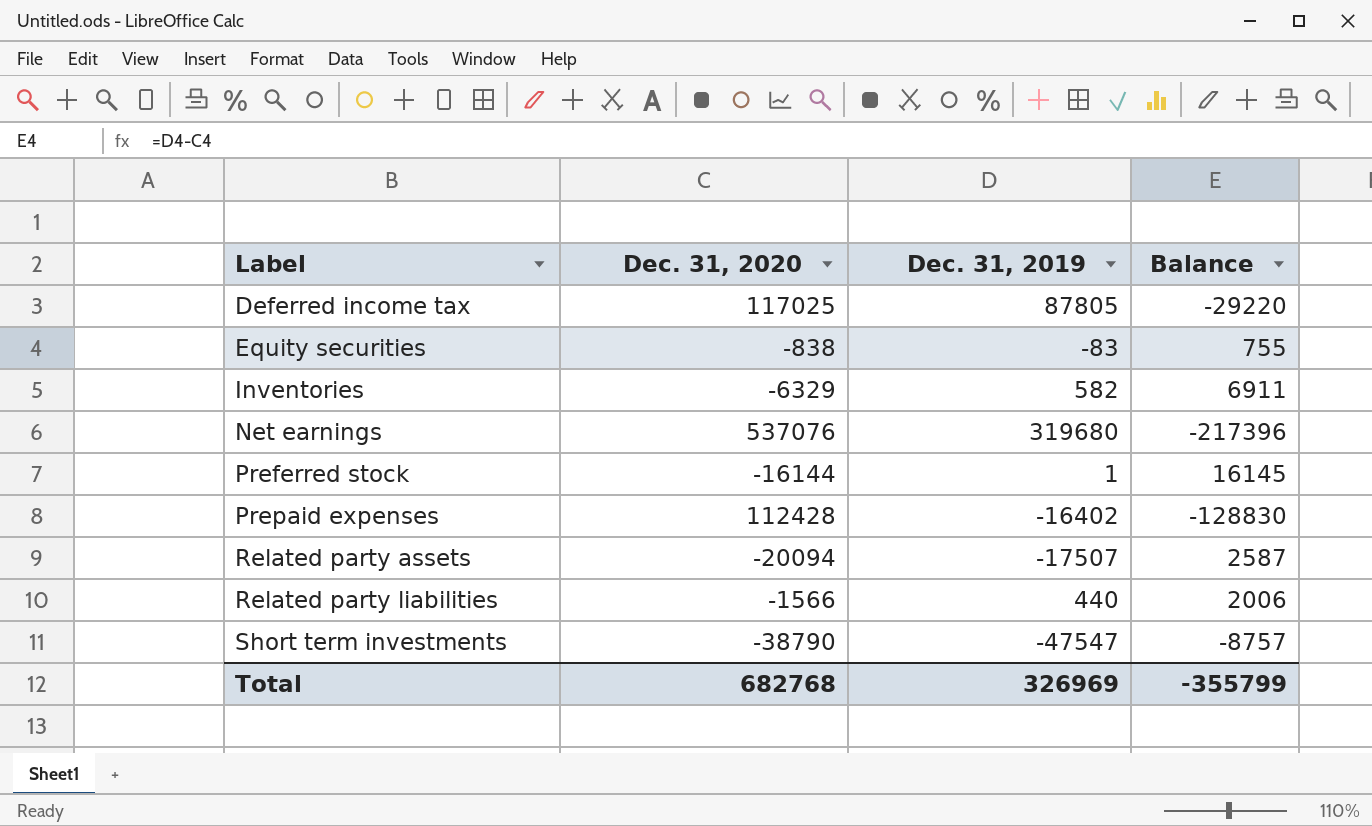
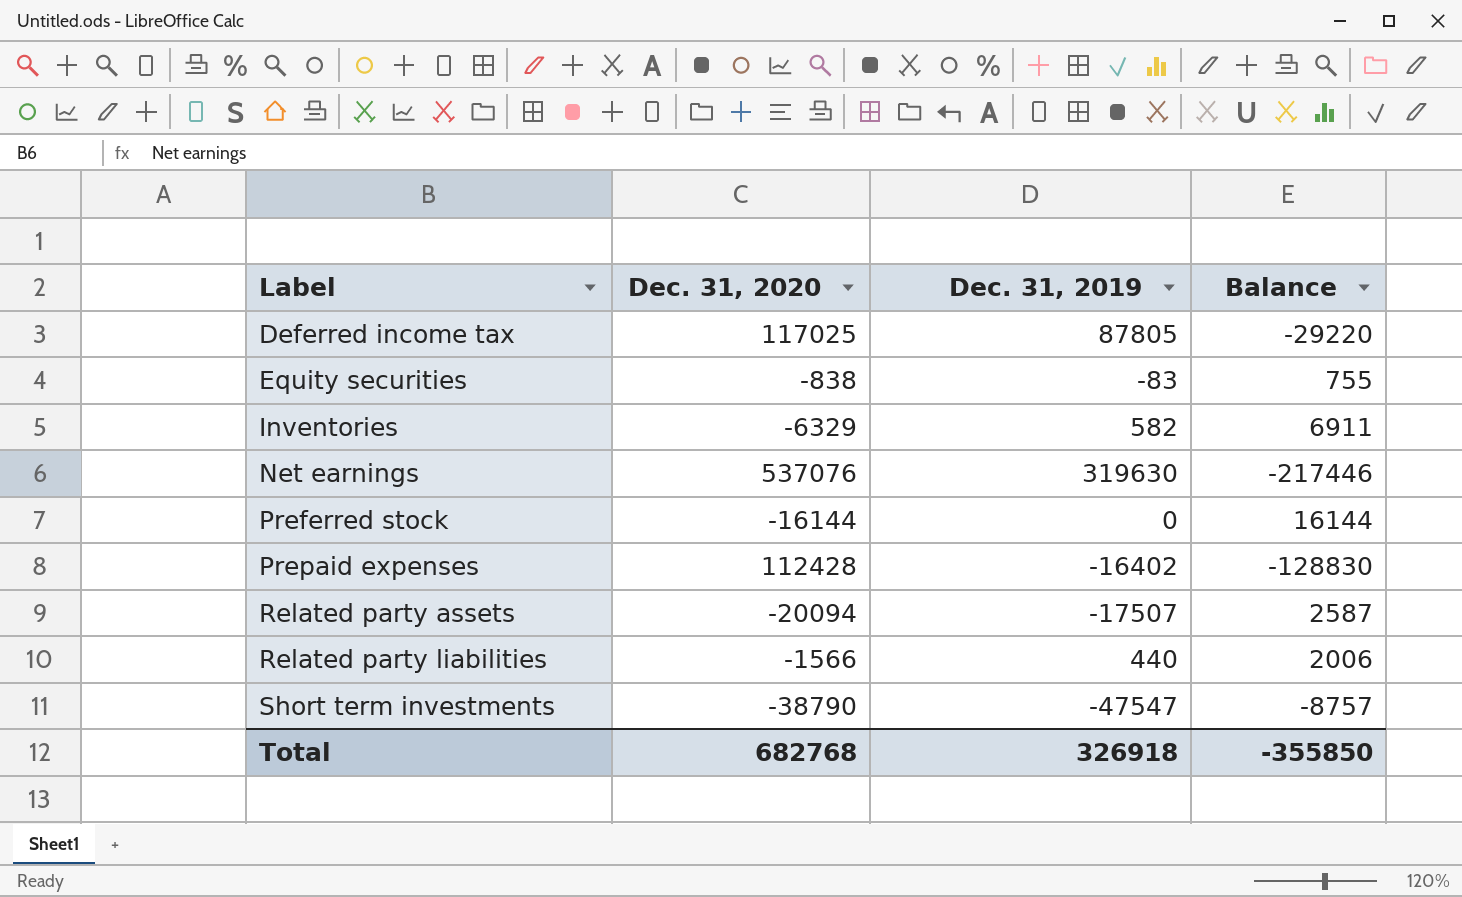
Net earnings | Dec. 31, 2019: 319680 -> 319630
Net earnings | Balance: -217396 -> -217446
Preferred stock | Dec. 31, 2019: 1 -> 0
Preferred stock | Balance: 16145 -> 16144
Total | Dec. 31, 2019: 326969 -> 326918
Total | Balance: -355799 -> -355850

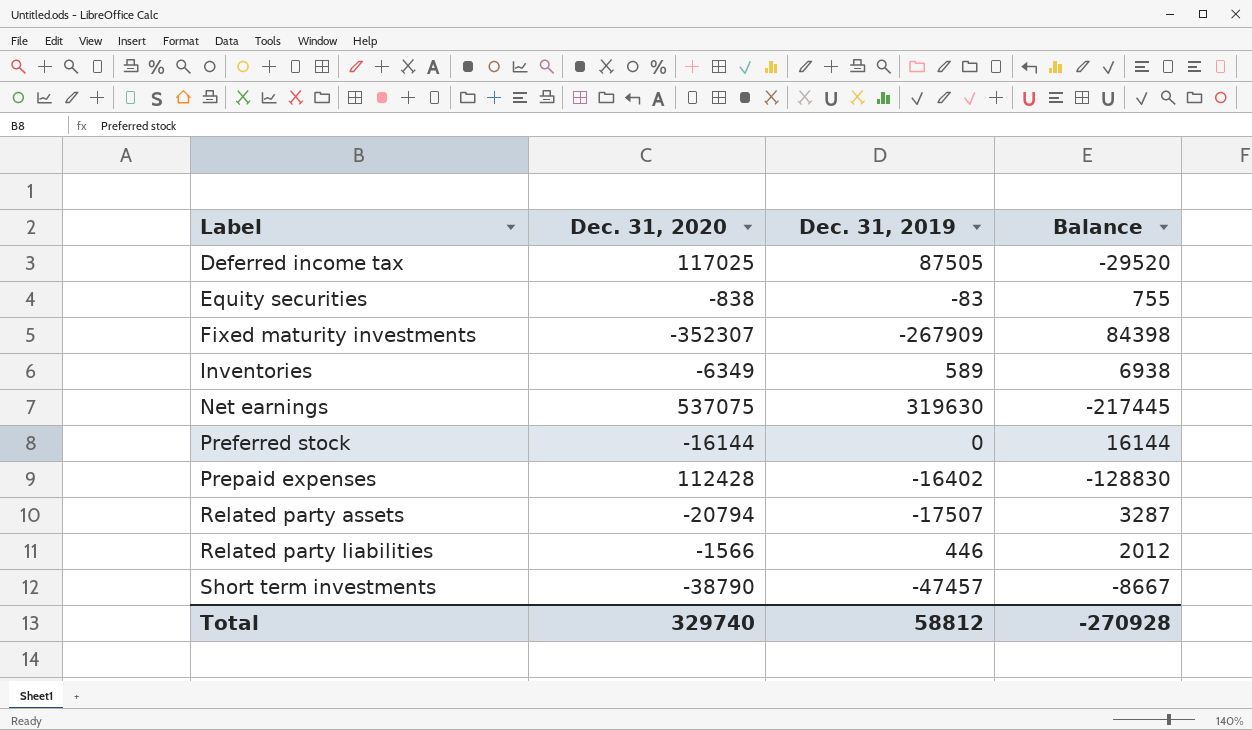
Deferred income tax | Dec. 31, 2019: 87805 -> 87505
Deferred income tax | Balance: -29220 -> -29520
row Fixed maturity investments: none -> -352307 | -267909 | 84398
Inventories | Dec. 31, 2020: -6329 -> -6349
Inventories | Dec. 31, 2019: 582 -> 589
Inventories | Balance: 6911 -> 6938
Net earnings | Dec. 31, 2020: 537076 -> 537075
Net earnings | Balance: -217446 -> -217445
Related party assets | Dec. 31, 2020: -20094 -> -20794
Related party assets | Balance: 2587 -> 3287
Related party liabilities | Dec. 31, 2019: 440 -> 446
Related party liabilities | Balance: 2006 -> 2012
Short term investments | Dec. 31, 2019: -47547 -> -47457
Short term investments | Balance: -8757 -> -8667
Total | Dec. 31, 2020: 682768 -> 329740
Total | Dec. 31, 2019: 326918 -> 58812
Total | Balance: -355850 -> -270928

